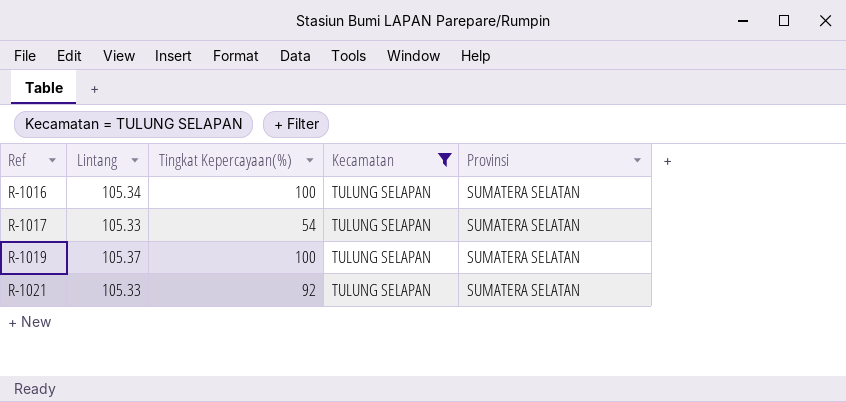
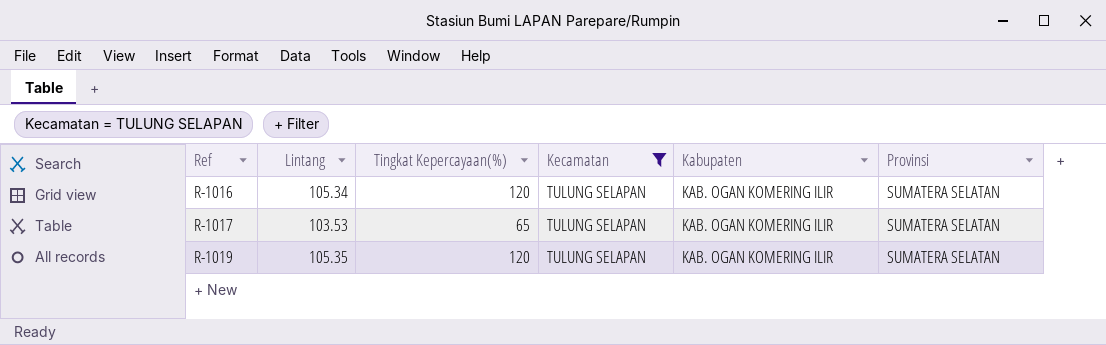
column Kabupaten | position: none -> 5
row R-1021: 105.33 | 92 | TULUNG SELAPAN | SUMATERA SELATAN -> none
R-1016 | Tingkat Kepercayaan(%): 100 -> 120
R-1017 | Lintang: 105.33 -> 103.53
R-1017 | Tingkat Kepercayaan(%): 54 -> 65
R-1019 | Lintang: 105.37 -> 105.35
R-1019 | Tingkat Kepercayaan(%): 100 -> 120

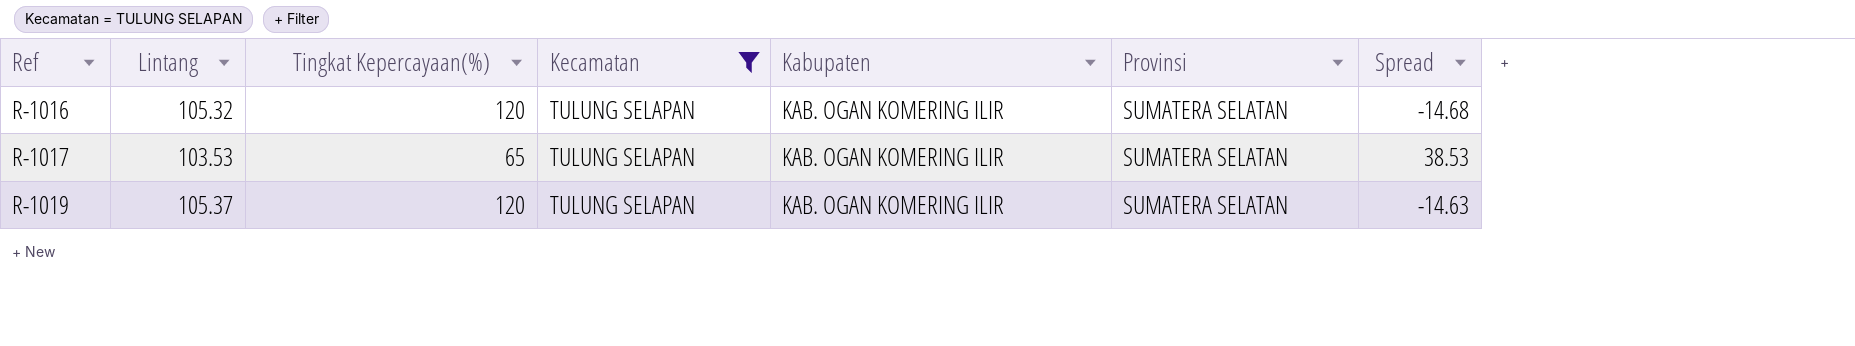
column Spread | formula: none -> [Lintang] - [Tingkat Kepercayaan(%)]
R-1016 | Lintang: 105.34 -> 105.32
R-1019 | Lintang: 105.35 -> 105.37

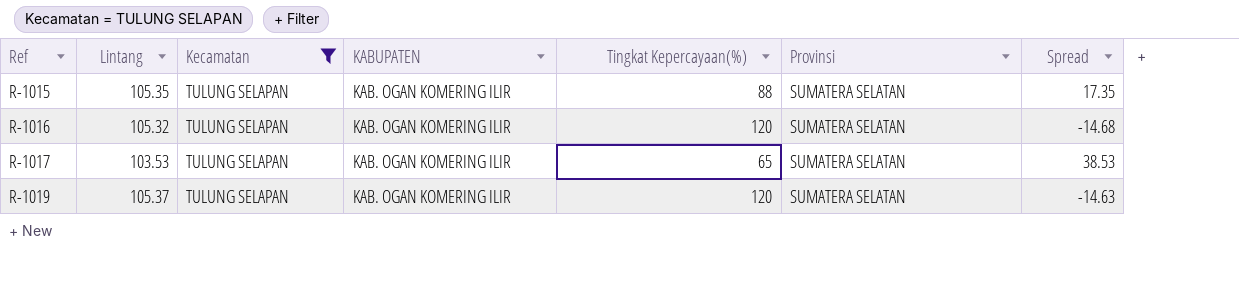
column name: Kabupaten -> KABUPATEN
column Tingkat Kepercayaan(%) | position: 3 -> 5
row R-1015: none -> 105.35 | TULUNG SELAPAN | KAB. OGAN KOMERING ILIR | 88 | SUMATERA SELATAN | 17.35

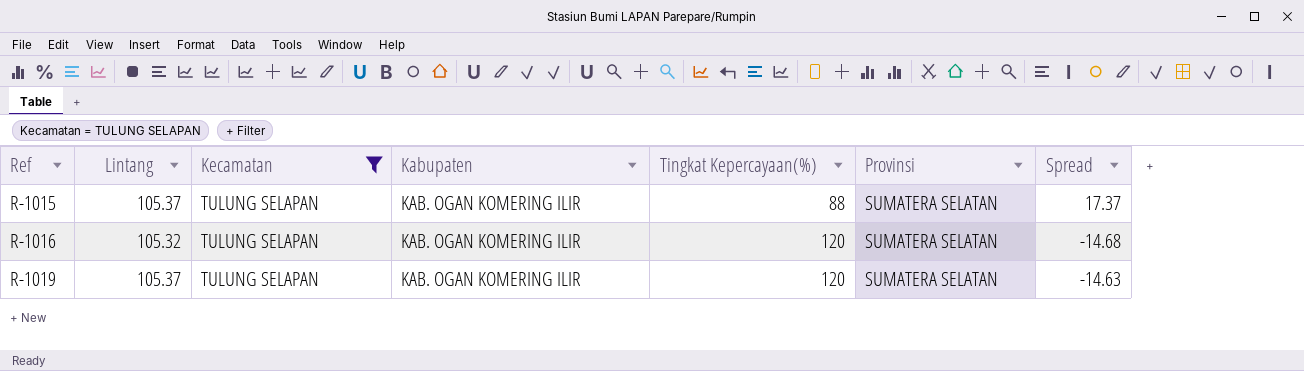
column name: KABUPATEN -> Kabupaten
row R-1017: 103.53 | TULUNG SELAPAN | KAB. OGAN KOMERING ILIR | 65 | SUMATERA SELATAN | 38.53 -> none
R-1015 | Lintang: 105.35 -> 105.37
R-1015 | Spread: 17.35 -> 17.37

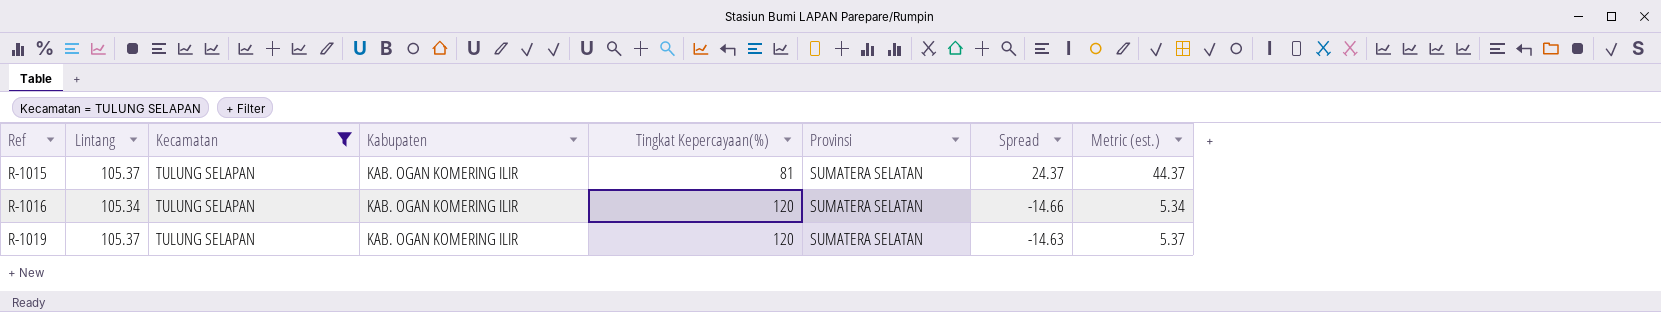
column Metric (est.) | formula: none -> [Spread] + 20
R-1015 | Tingkat Kepercayaan(%): 88 -> 81
R-1015 | Spread: 17.37 -> 24.37
R-1016 | Lintang: 105.32 -> 105.34
R-1016 | Spread: -14.68 -> -14.66

